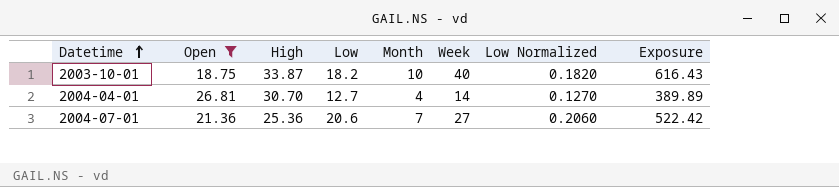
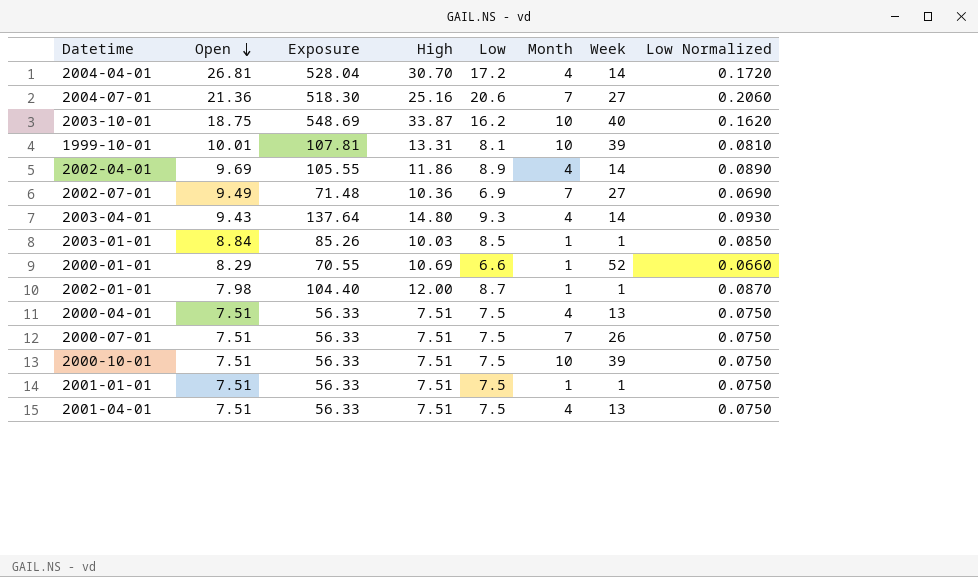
filter: Open >= 18.75 -> none
row order: Datetime ascending -> Open descending
column Exposure | position: 8 -> 3
2004-04-01 | Exposure: 389.89 -> 528.04
2004-04-01 | Low: 12.7 -> 17.2
2004-04-01 | Low Normalized: 0.1270 -> 0.1720
2004-07-01 | Exposure: 522.42 -> 518.30
2004-07-01 | High: 25.36 -> 25.16
2003-10-01 | Exposure: 616.43 -> 548.69
2003-10-01 | Low: 18.2 -> 16.2
2003-10-01 | Low Normalized: 0.1820 -> 0.1620

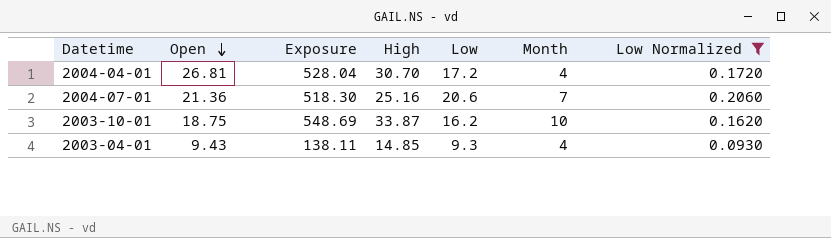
filter: none -> Low Normalized >= 0.0930
column Week | position: 7 -> none
2003-04-01 | Exposure: 137.64 -> 138.11
2003-04-01 | High: 14.80 -> 14.85

